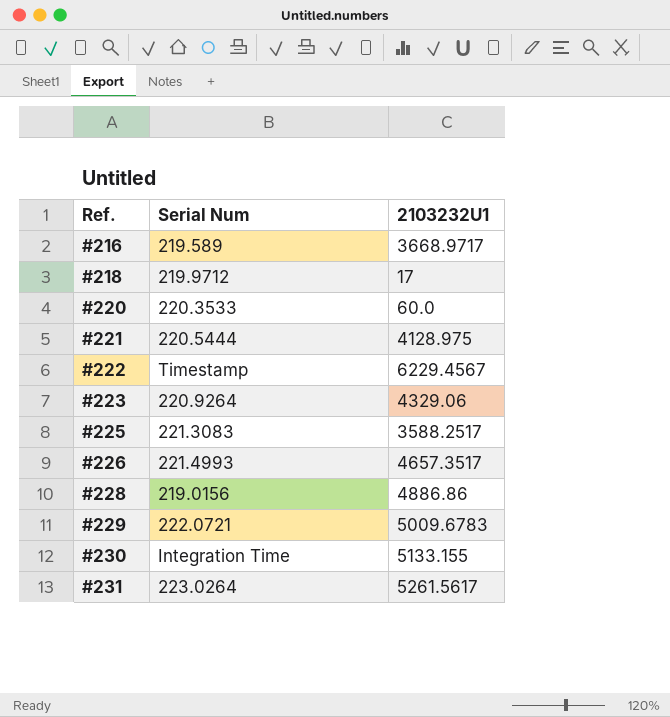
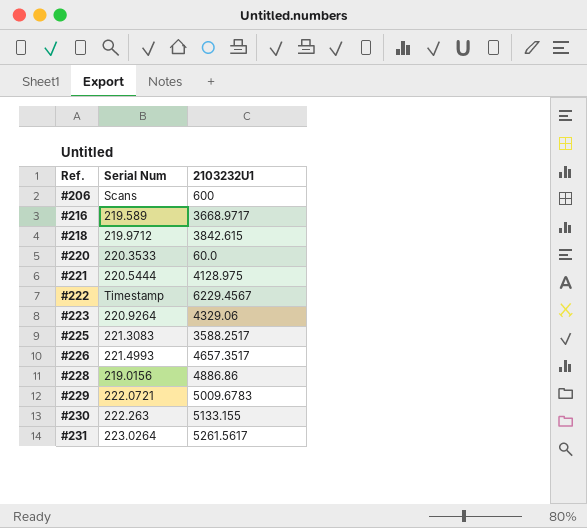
row #206: none -> Scans | 600
#218 | 2103232U1: 17 -> 3842.615
#230 | Serial Num: Integration Time -> 222.263

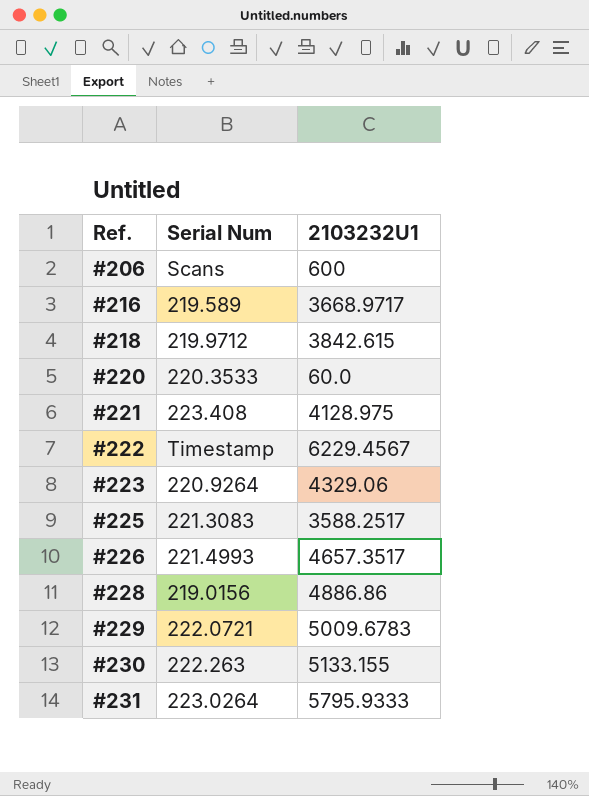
#221 | Serial Num: 220.5444 -> 223.408
#231 | 2103232U1: 5261.5617 -> 5795.9333

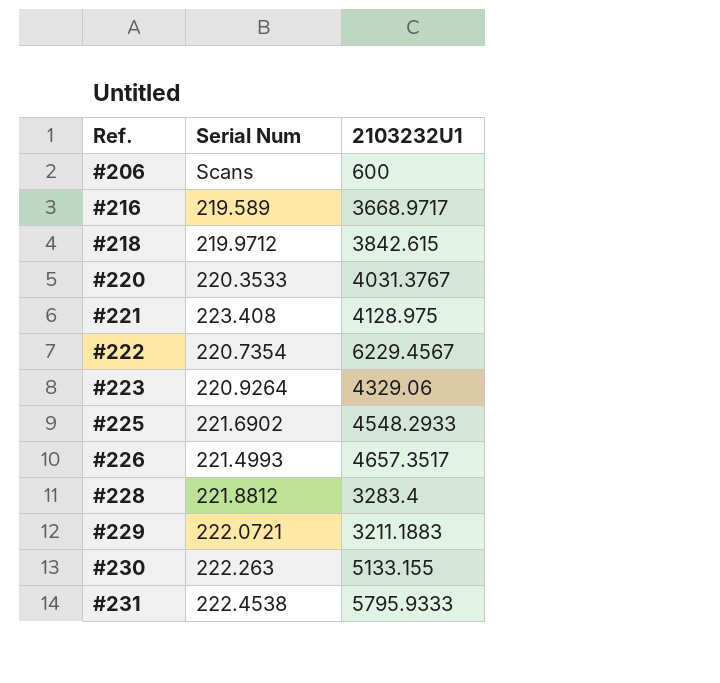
#220 | 2103232U1: 60.0 -> 4031.3767
#222 | Serial Num: Timestamp -> 220.7354
#225 | Serial Num: 221.3083 -> 221.6902
#225 | 2103232U1: 3588.2517 -> 4548.2933
#228 | Serial Num: 219.0156 -> 221.8812
#228 | 2103232U1: 4886.86 -> 3283.4
#229 | 2103232U1: 5009.6783 -> 3211.1883
#231 | Serial Num: 223.0264 -> 222.4538

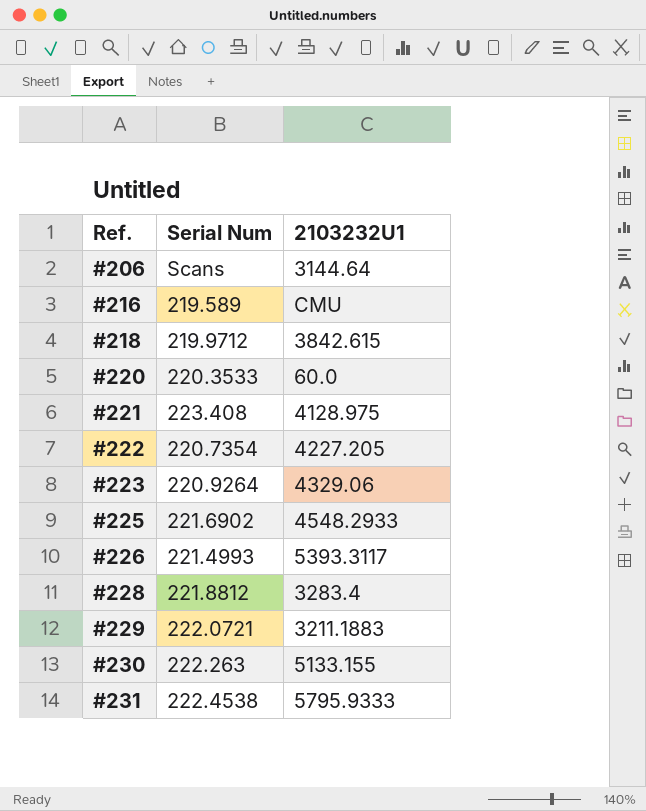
#206 | 2103232U1: 600 -> 3144.64
#216 | 2103232U1: 3668.9717 -> CMU
#220 | 2103232U1: 4031.3767 -> 60.0
#222 | 2103232U1: 6229.4567 -> 4227.205
#226 | 2103232U1: 4657.3517 -> 5393.3117

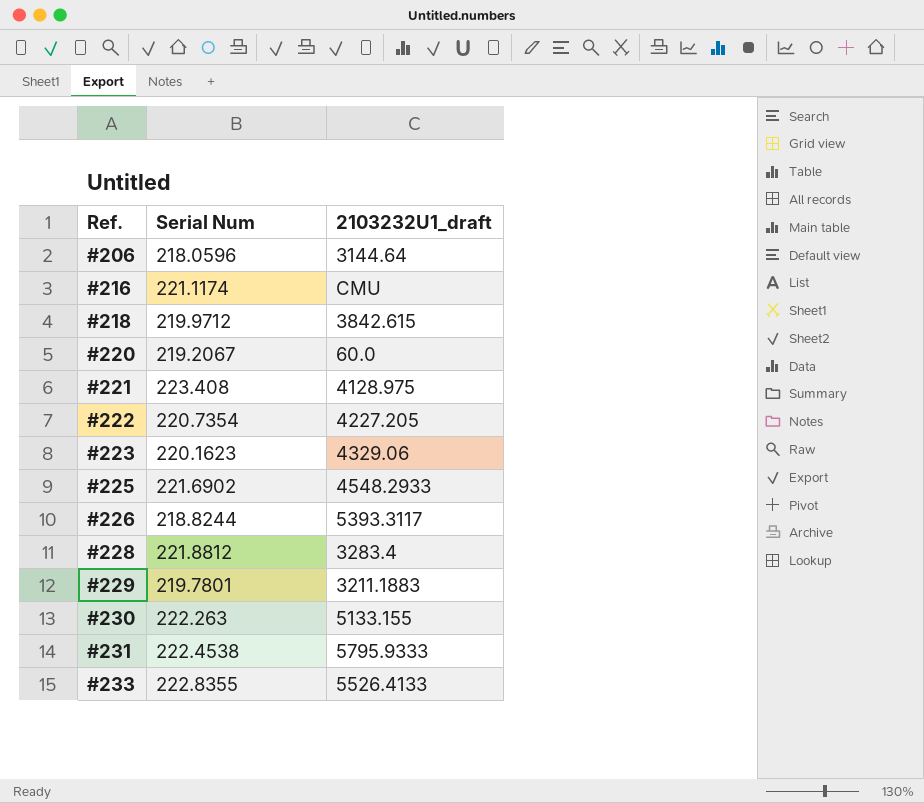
column name: 2103232U1 -> 2103232U1_draft
#206 | Serial Num: Scans -> 218.0596
#216 | Serial Num: 219.589 -> 221.1174
#220 | Serial Num: 220.3533 -> 219.2067
#223 | Serial Num: 220.9264 -> 220.1623
#226 | Serial Num: 221.4993 -> 218.8244
#229 | Serial Num: 222.0721 -> 219.7801
row #233: none -> 222.8355 | 5526.4133

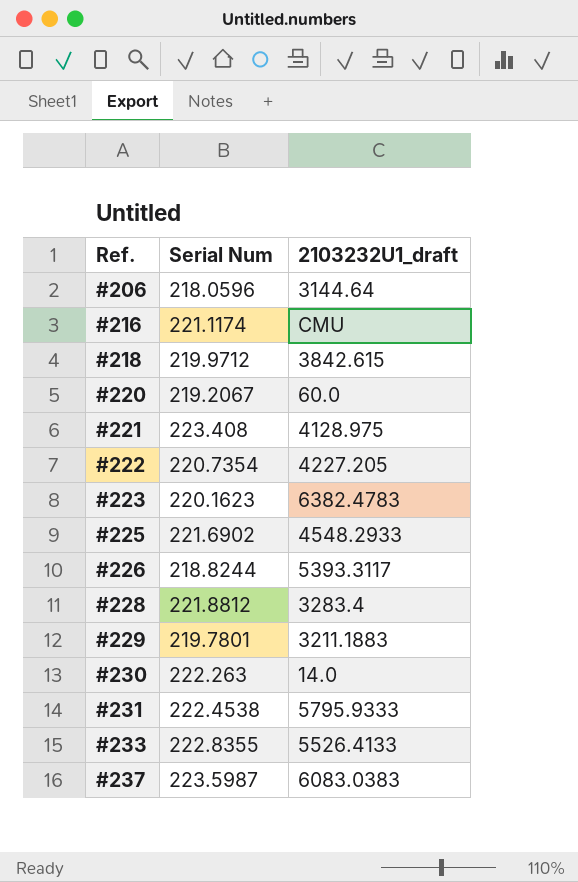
#223 | 2103232U1_draft: 4329.06 -> 6382.4783
#230 | 2103232U1_draft: 5133.155 -> 14.0
row #237: none -> 223.5987 | 6083.0383

